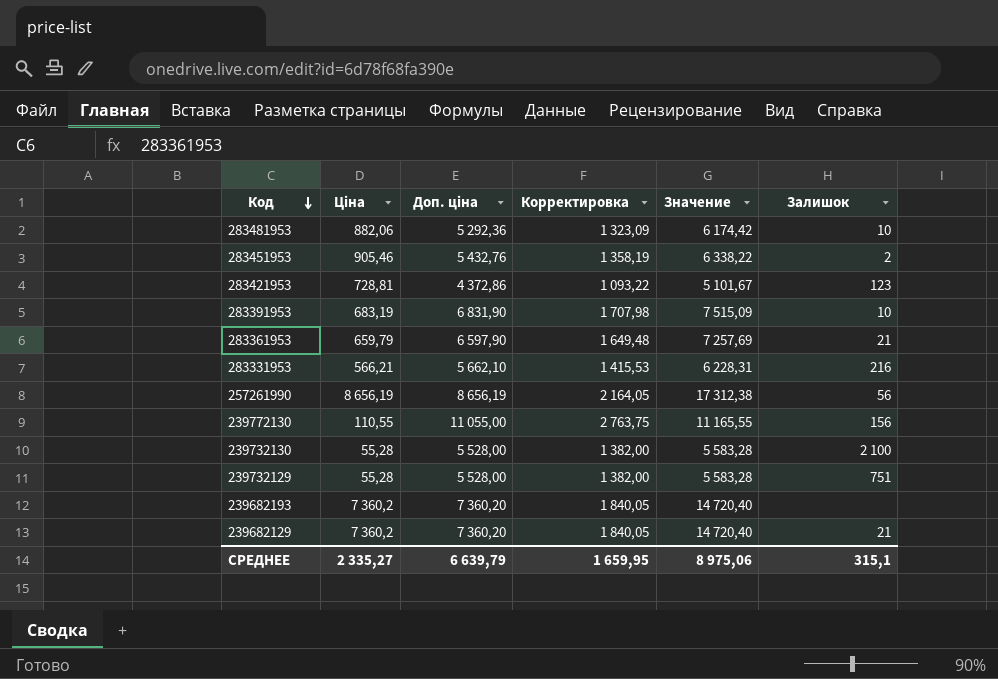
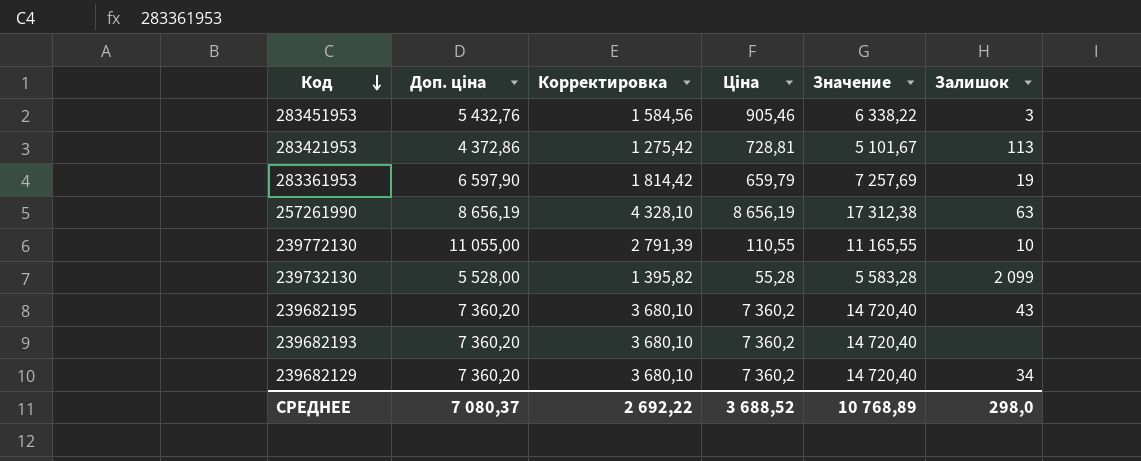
column Корректировка | formula: [Доп. ціна] * 0,25 -> [Значение] * 0,25
column Ціна | position: 2 -> 4
row 283481953: 882,06 | 5 292,36 | 1 323,09 | 6 174,42 | 10 -> none
row 283391953: 683,19 | 6 831,90 | 1 707,98 | 7 515,09 | 10 -> none
row 283331953: 566,21 | 5 662,10 | 1 415,53 | 6 228,31 | 216 -> none
row 239732129: 55,28 | 5 528,00 | 1 382,00 | 5 583,28 | 751 -> none
283451953 | Залишок: 2 -> 3
283421953 | Залишок: 123 -> 113
283361953 | Залишок: 21 -> 19
257261990 | Залишок: 56 -> 63
239772130 | Залишок: 156 -> 10
239732130 | Залишок: 2 100 -> 2 099
row 239682195: none -> 7 360,20 | 3 680,10 | 7 360,2 | 14 720,40 | 43
239682129 | Залишок: 21 -> 34
СРЕДНЕЕ | Доп. ціна: 6 639,79 -> 7 080,37
СРЕДНЕЕ | Корректировка: 1 659,95 -> 2 692,22
СРЕДНЕЕ | Ціна: 2 335,27 -> 3 688,52
СРЕДНЕЕ | Значение: 8 975,06 -> 10 768,89
СРЕДНЕЕ | Залишок: 315,1 -> 298,0

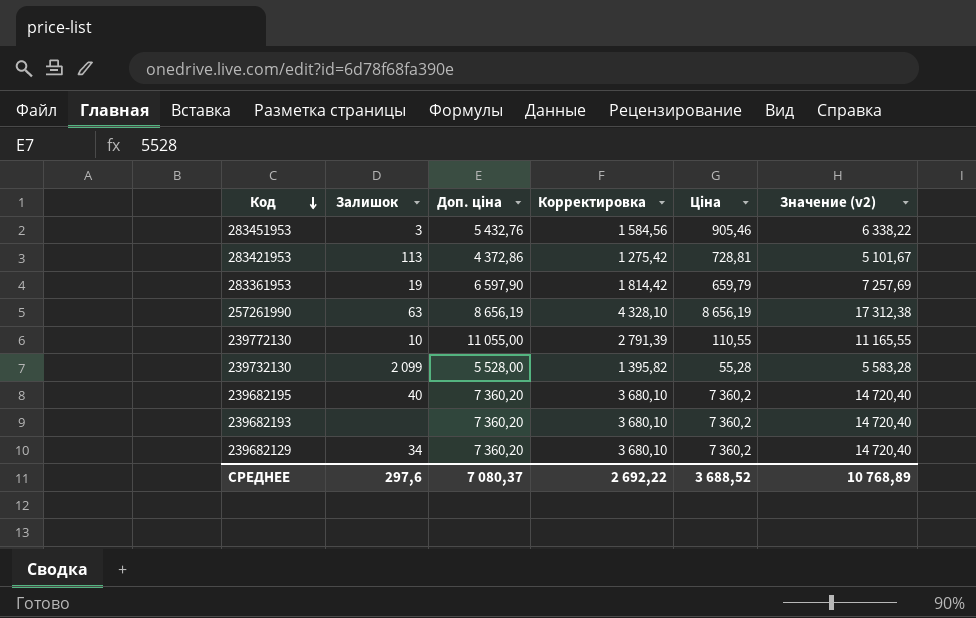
column Залишок | position: 6 -> 2
column name: Значение -> Значение (v2)
239682195 | Залишок: 43 -> 40
СРЕДНЕЕ | Залишок: 298,0 -> 297,6

